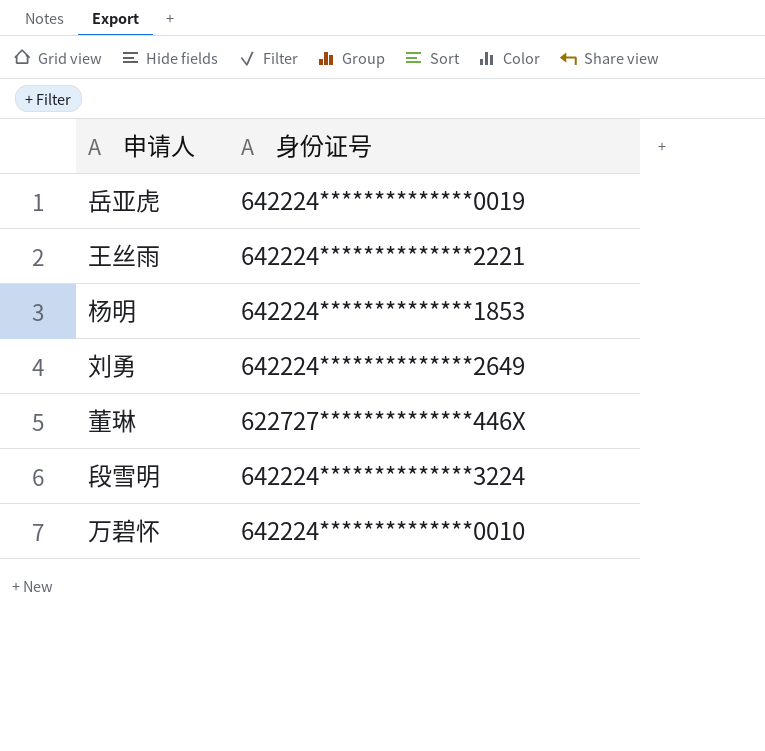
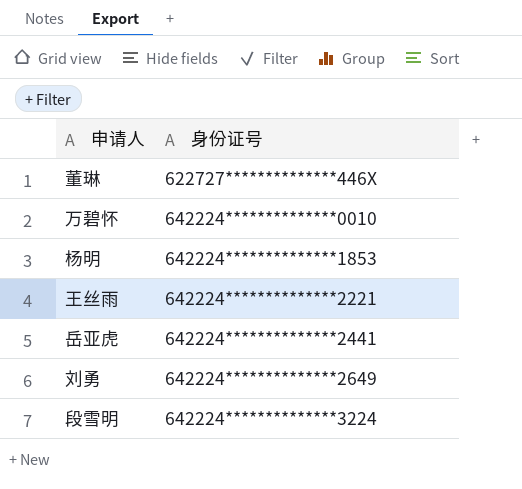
row order: none -> 身份证号 ascending
岳亚虎 | 身份证号: 642224**************0019 -> 642224**************2441

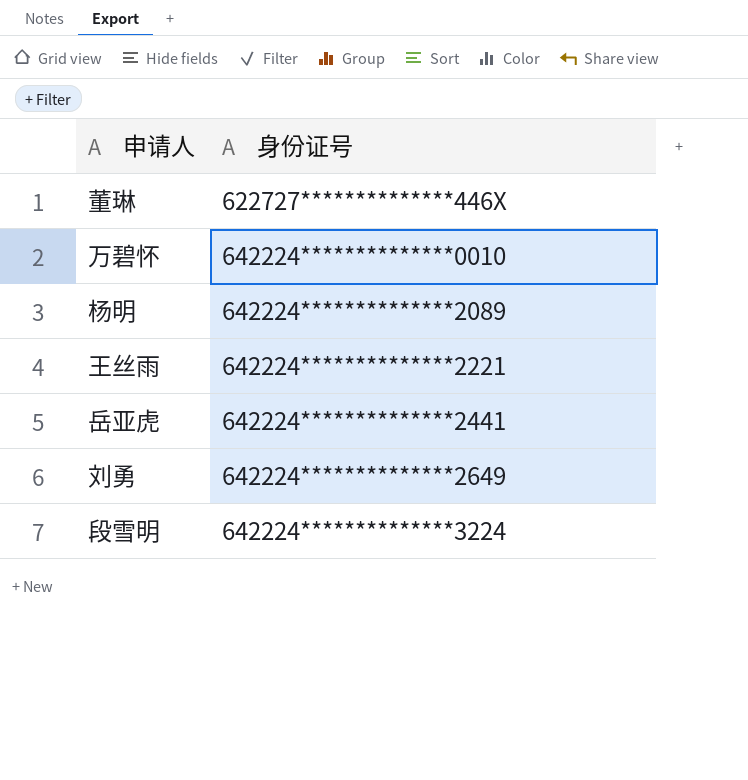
杨明 | 身份证号: 642224**************1853 -> 642224**************2089

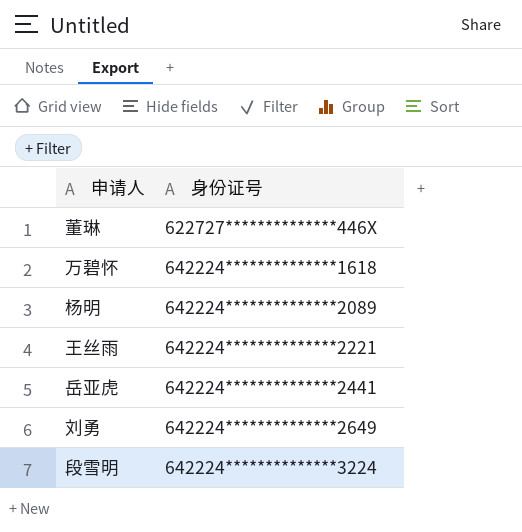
万碧怀 | 身份证号: 642224**************0010 -> 642224**************1618

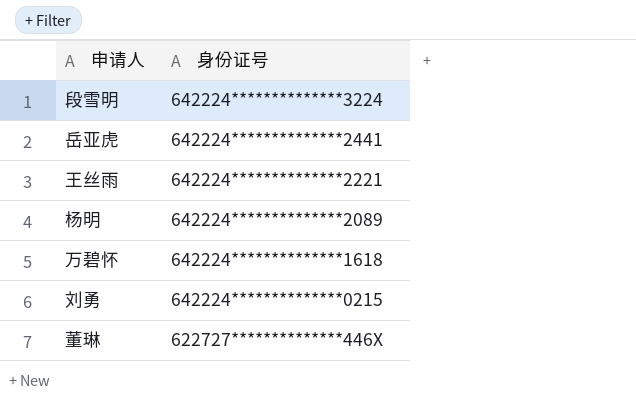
row order: 身份证号 ascending -> 身份证号 descending
刘勇 | 身份证号: 642224**************2649 -> 642224**************0215

